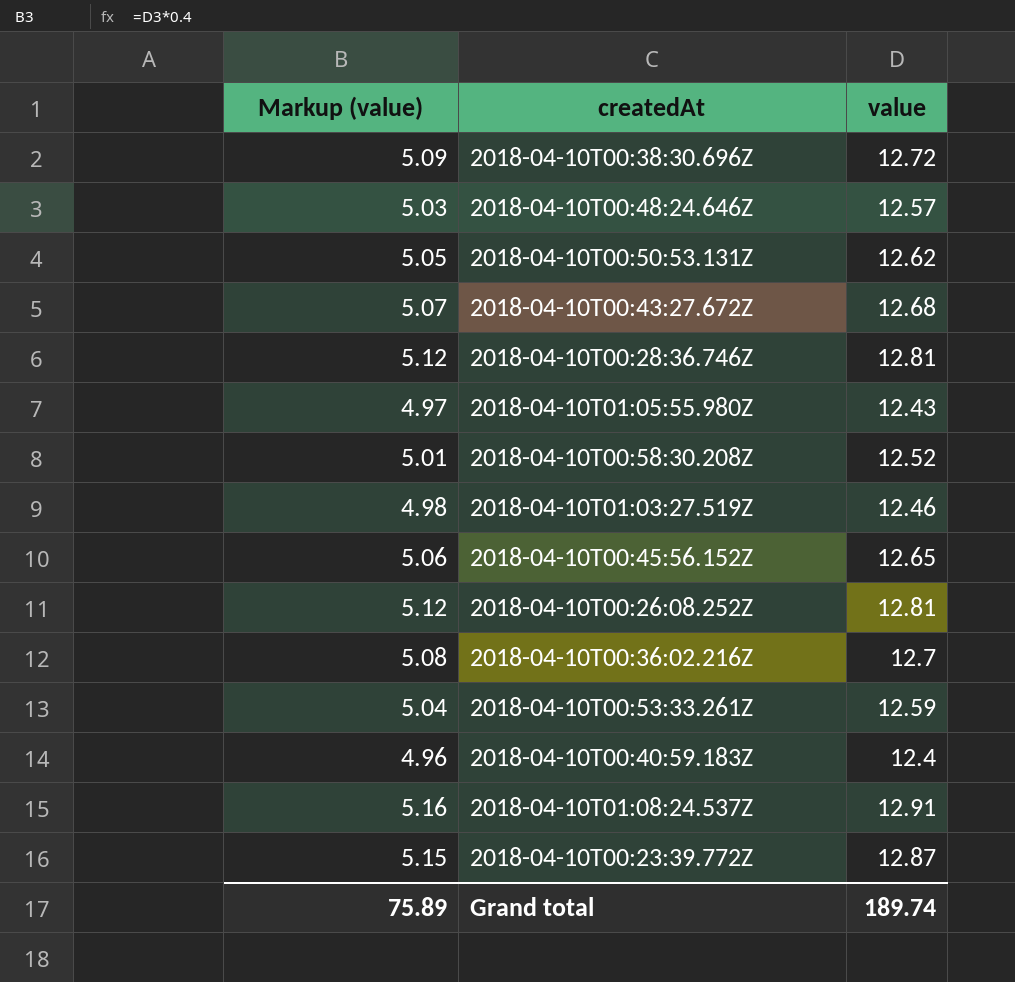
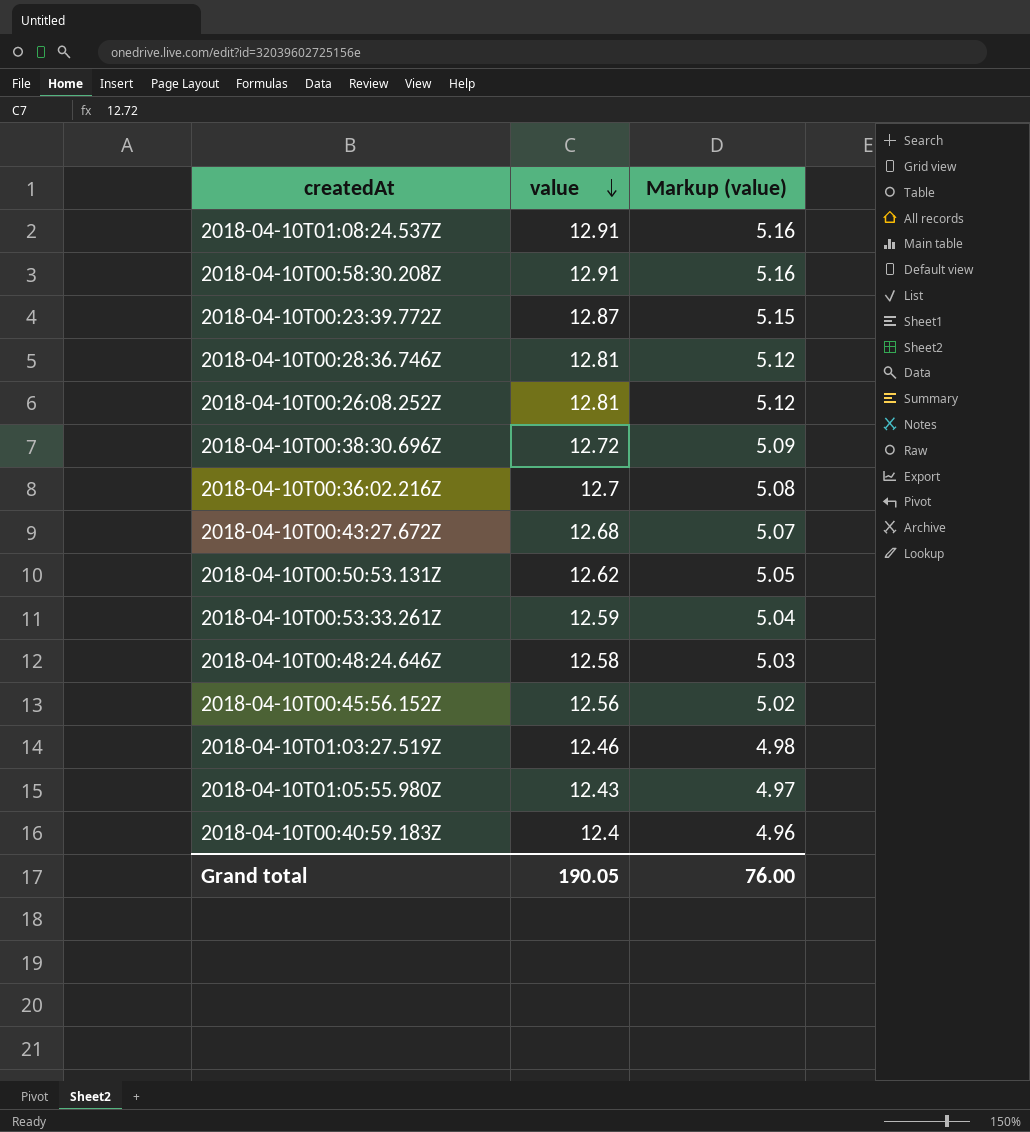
row order: none -> value descending
column Markup (value) | position: 1 -> 3
2018-04-10T00:58:30.208Z | value: 12.52 -> 12.91
2018-04-10T00:58:30.208Z | Markup (value): 5.01 -> 5.16
2018-04-10T00:48:24.646Z | value: 12.57 -> 12.58
2018-04-10T00:45:56.152Z | value: 12.65 -> 12.56
2018-04-10T00:45:56.152Z | Markup (value): 5.06 -> 5.02
Grand total | value: 189.74 -> 190.05
Grand total | Markup (value): 75.89 -> 76.00

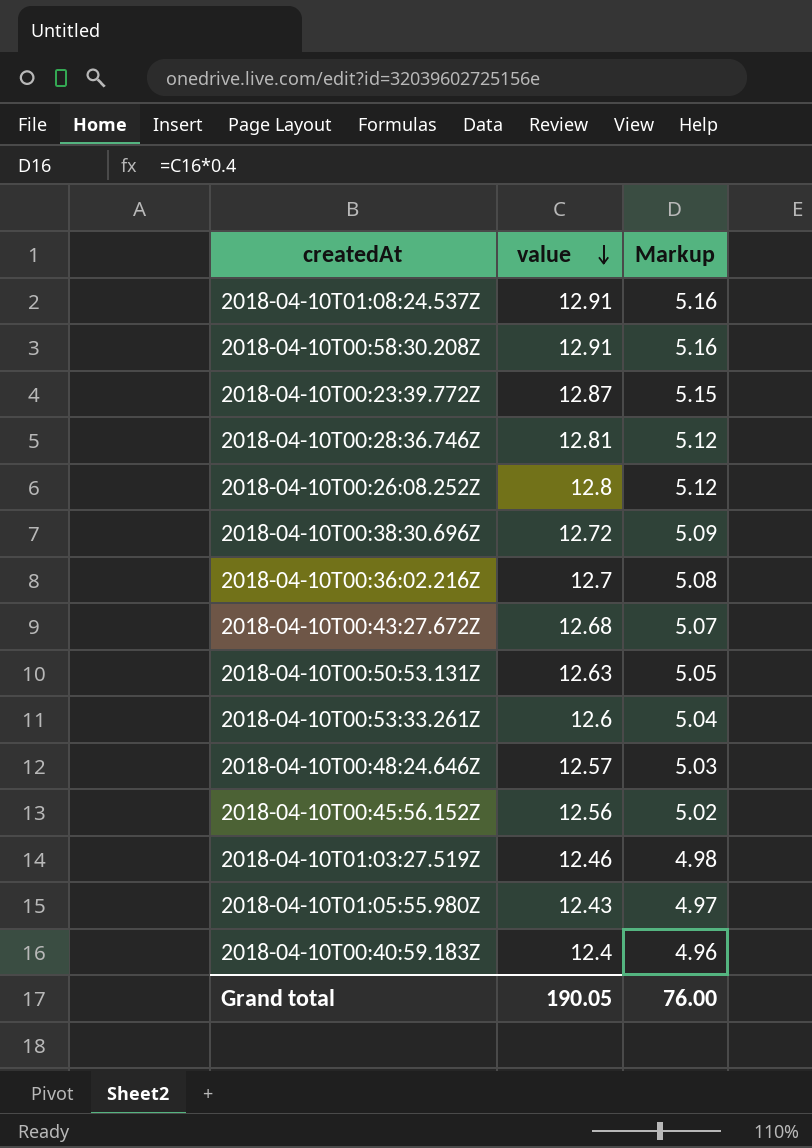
column name: Markup (value) -> Markup
2018-04-10T00:26:08.252Z | value: 12.81 -> 12.8
2018-04-10T00:50:53.131Z | value: 12.62 -> 12.63
2018-04-10T00:53:33.261Z | value: 12.59 -> 12.6
2018-04-10T00:48:24.646Z | value: 12.58 -> 12.57

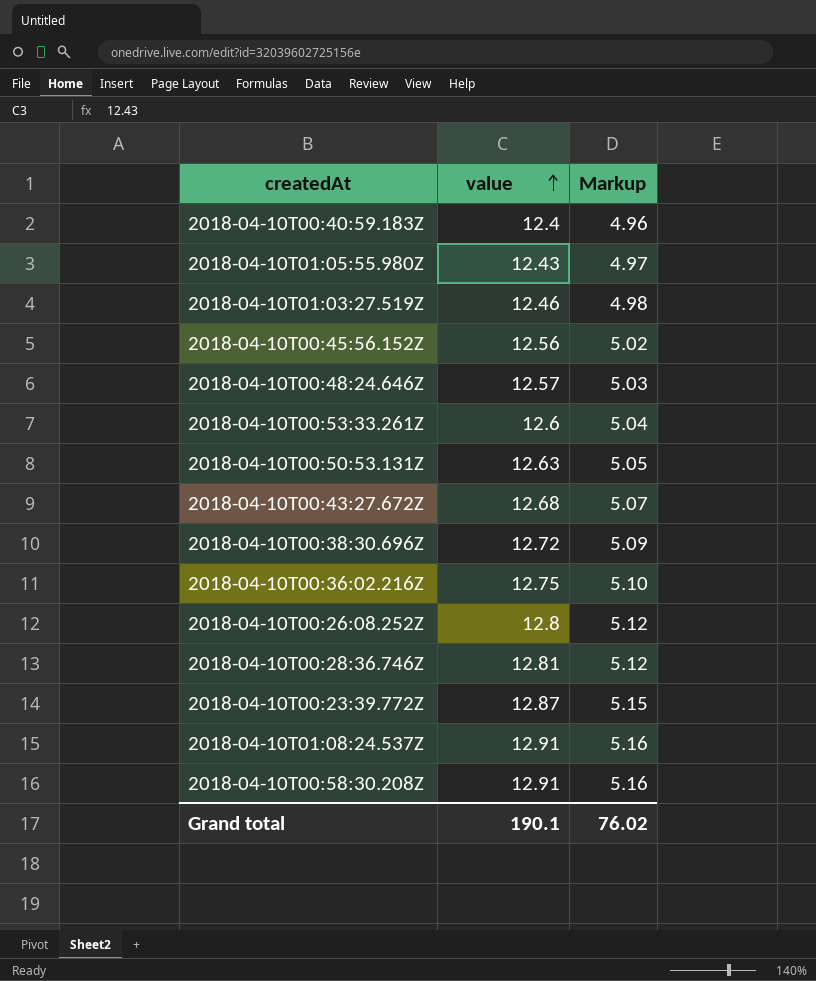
row order: value descending -> value ascending
2018-04-10T00:36:02.216Z | value: 12.7 -> 12.75
2018-04-10T00:36:02.216Z | Markup: 5.08 -> 5.10
Grand total | value: 190.05 -> 190.1
Grand total | Markup: 76.00 -> 76.02

